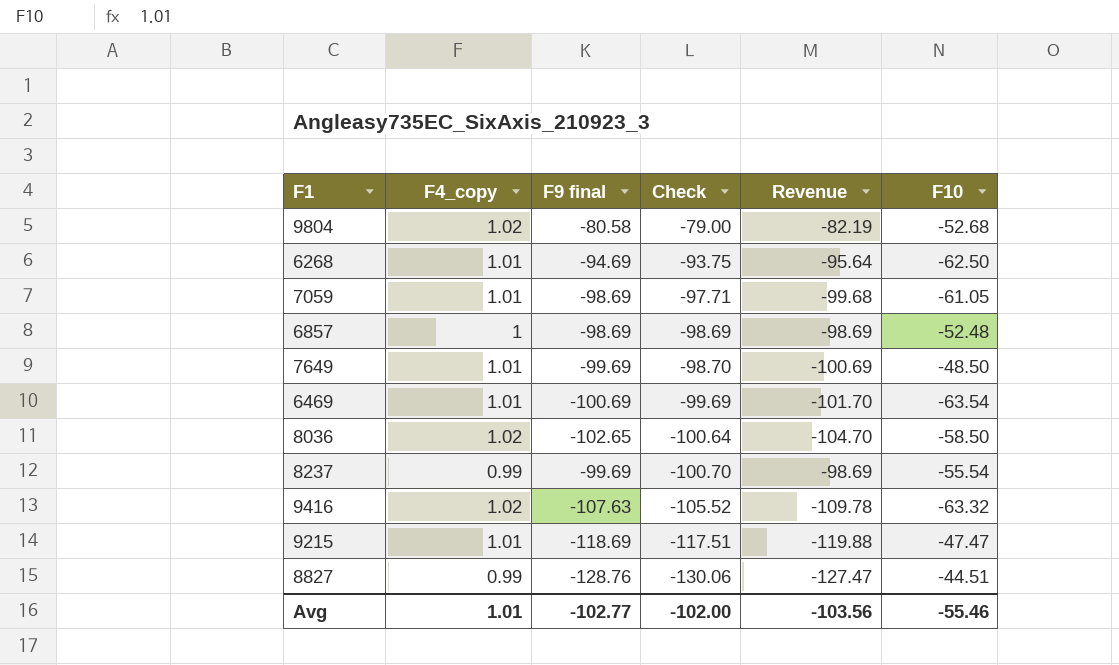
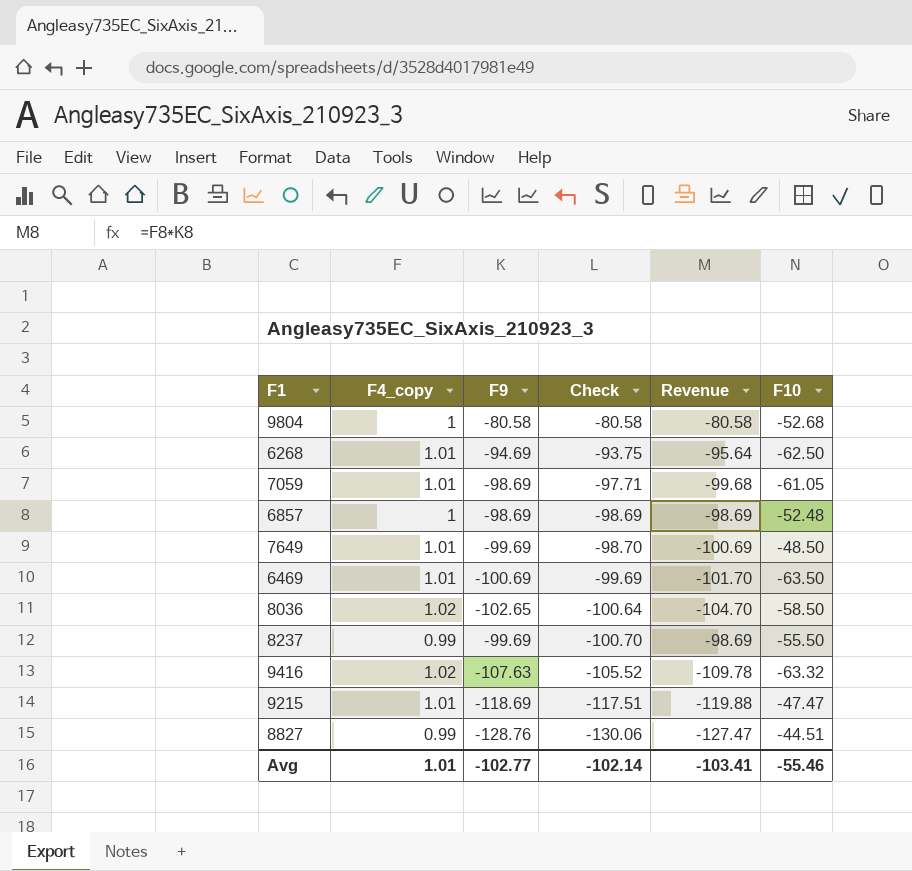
column name: F9 final -> F9
9804 | F4_copy: 1.02 -> 1
9804 | Check: -79.00 -> -80.58
9804 | Revenue: -82.19 -> -80.58
6469 | F10: -63.54 -> -63.50
8237 | F10: -55.54 -> -55.50
Avg | Check: -102.00 -> -102.14
Avg | Revenue: -103.56 -> -103.41

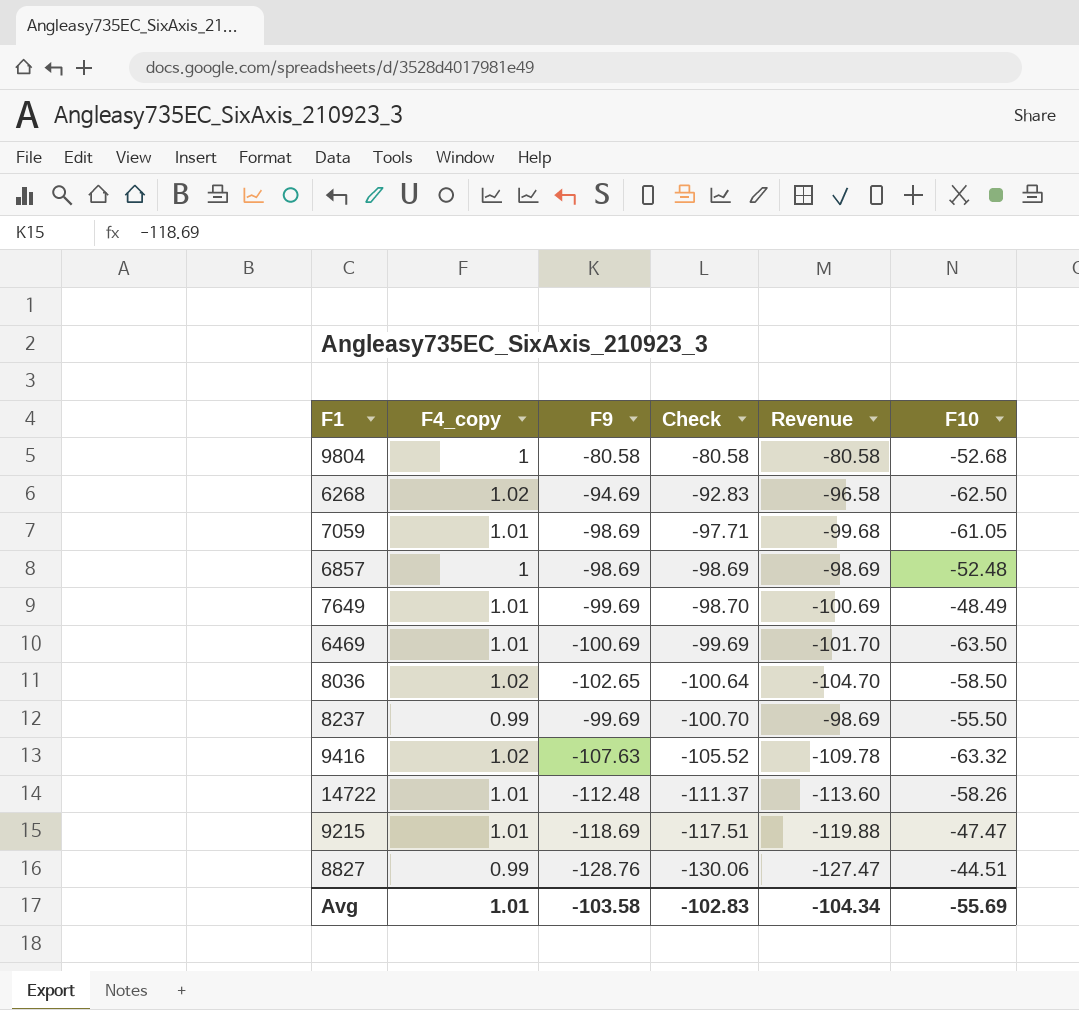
6268 | F4_copy: 1.01 -> 1.02
6268 | Check: -93.75 -> -92.83
6268 | Revenue: -95.64 -> -96.58
7649 | F10: -48.50 -> -48.49
row 14722: none -> 1.01 | -112.48 | -111.37 | -113.60 | -58.26
Avg | F9: -102.77 -> -103.58
Avg | Check: -102.14 -> -102.83
Avg | Revenue: -103.41 -> -104.34
Avg | F10: -55.46 -> -55.69

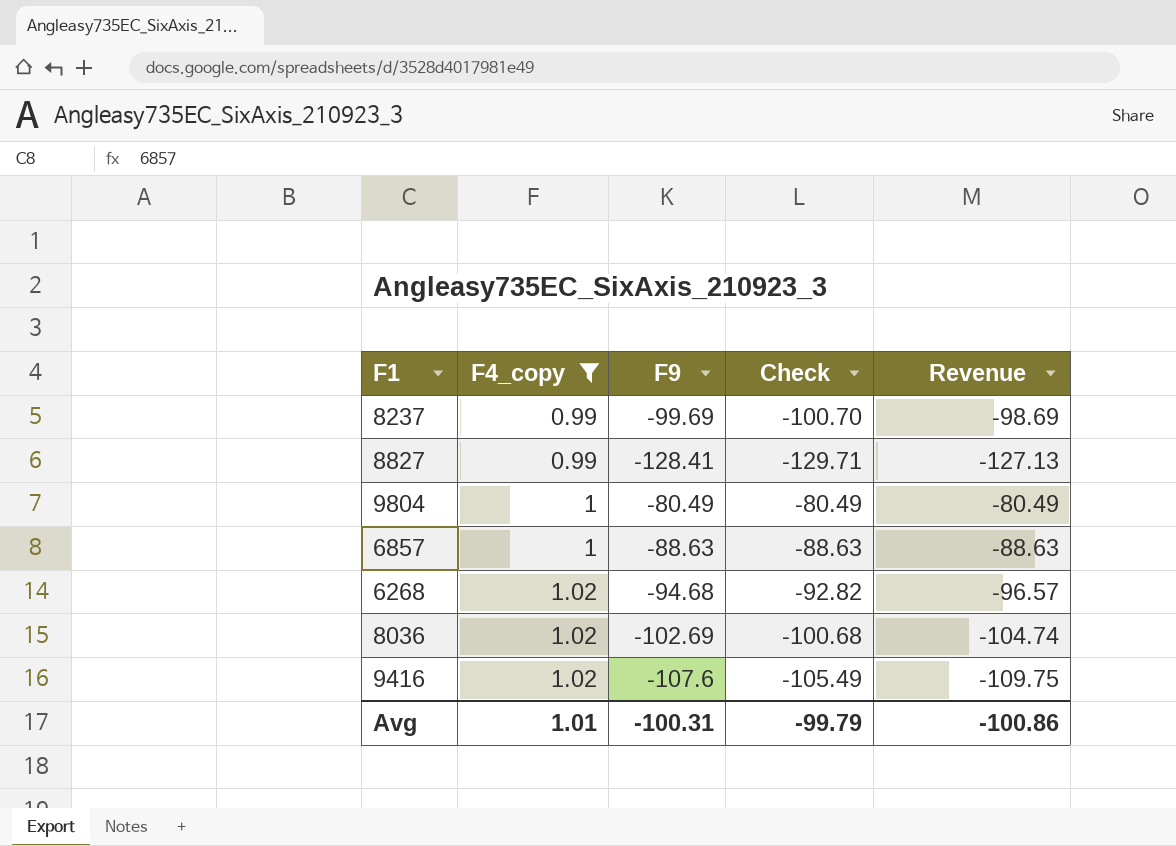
filter: none -> F4_copy != 1.01
row order: Check descending -> F4_copy ascending
column F10 | position: 6 -> none
8827 | F9: -128.76 -> -128.41
8827 | Check: -130.06 -> -129.71
8827 | Revenue: -127.47 -> -127.13
9804 | F9: -80.58 -> -80.49
9804 | Check: -80.58 -> -80.49
9804 | Revenue: -80.58 -> -80.49
6857 | F9: -98.69 -> -88.63
6857 | Check: -98.69 -> -88.63
6857 | Revenue: -98.69 -> -88.63
6268 | F9: -94.69 -> -94.68
6268 | Check: -92.83 -> -92.82
6268 | Revenue: -96.58 -> -96.57
8036 | F9: -102.65 -> -102.69
8036 | Check: -100.64 -> -100.68
8036 | Revenue: -104.70 -> -104.74
9416 | F9: -107.63 -> -107.6
9416 | Check: -105.52 -> -105.49
9416 | Revenue: -109.78 -> -109.75
Avg | F9: -103.58 -> -100.31
Avg | Check: -102.83 -> -99.79
Avg | Revenue: -104.34 -> -100.86

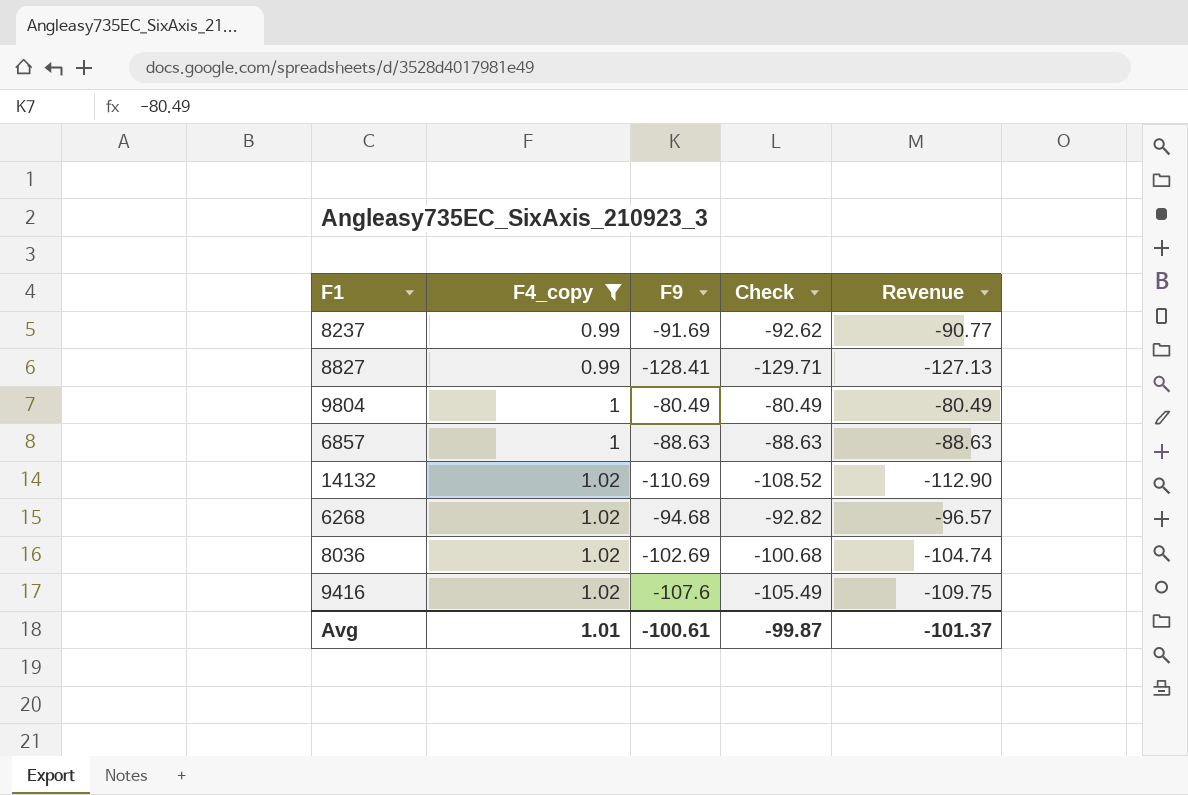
8237 | F9: -99.69 -> -91.69
8237 | Check: -100.70 -> -92.62
8237 | Revenue: -98.69 -> -90.77
row 14132: none -> 1.02 | -110.69 | -108.52 | -112.90
Avg | F9: -100.31 -> -100.61
Avg | Check: -99.79 -> -99.87
Avg | Revenue: -100.86 -> -101.37

